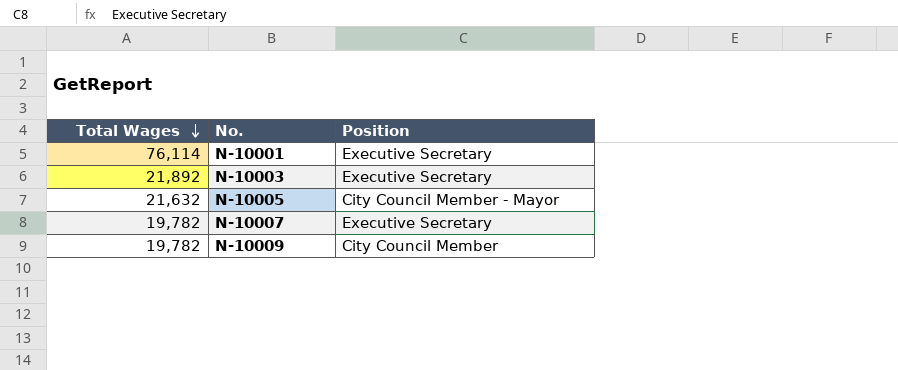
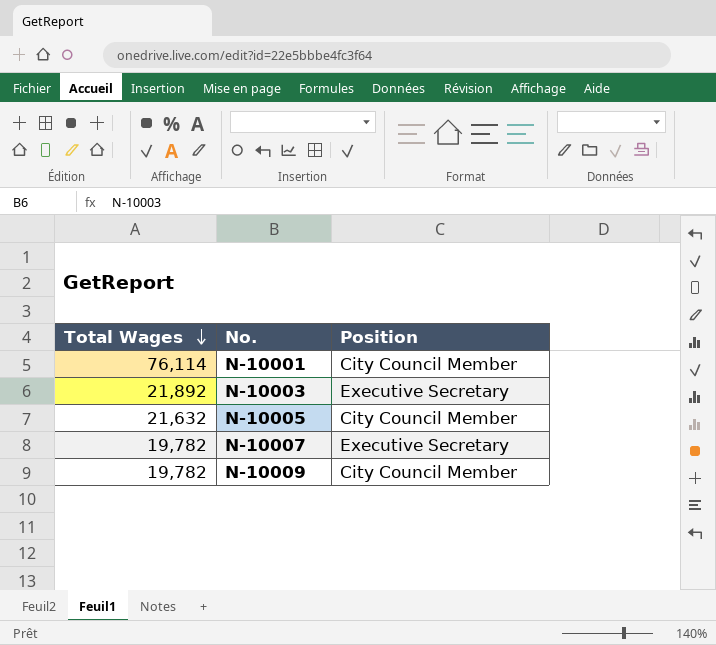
N-10001 | Position: Executive Secretary -> City Council Member
N-10005 | Position: City Council Member - Mayor -> City Council Member

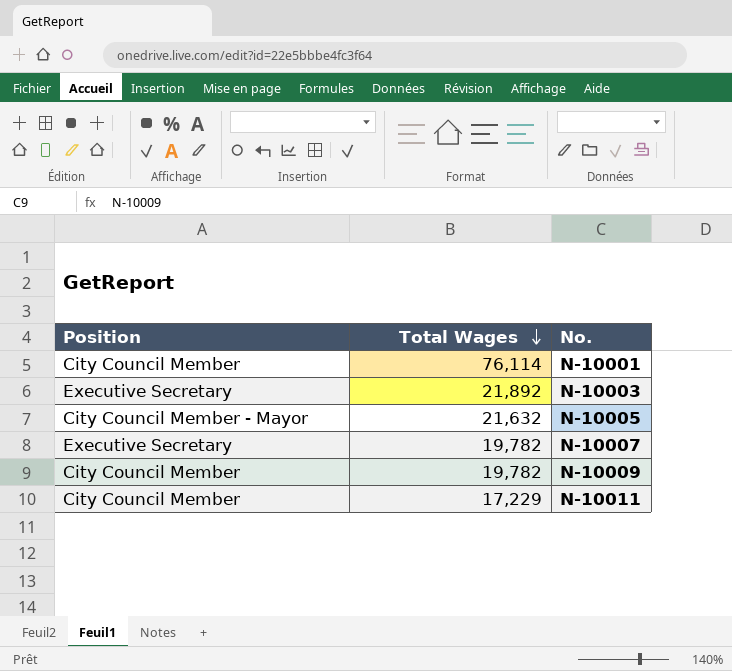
column Position | position: 3 -> 1
N-10005 | Position: City Council Member -> City Council Member - Mayor
row N-10011: none -> City Council Member | 17,229

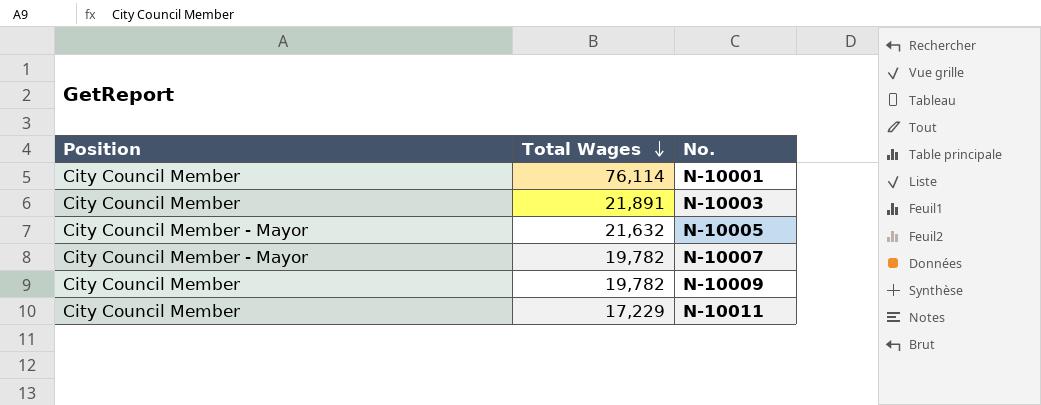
N-10003 | Position: Executive Secretary -> City Council Member
N-10003 | Total Wages: 21,892 -> 21,891
N-10007 | Position: Executive Secretary -> City Council Member - Mayor

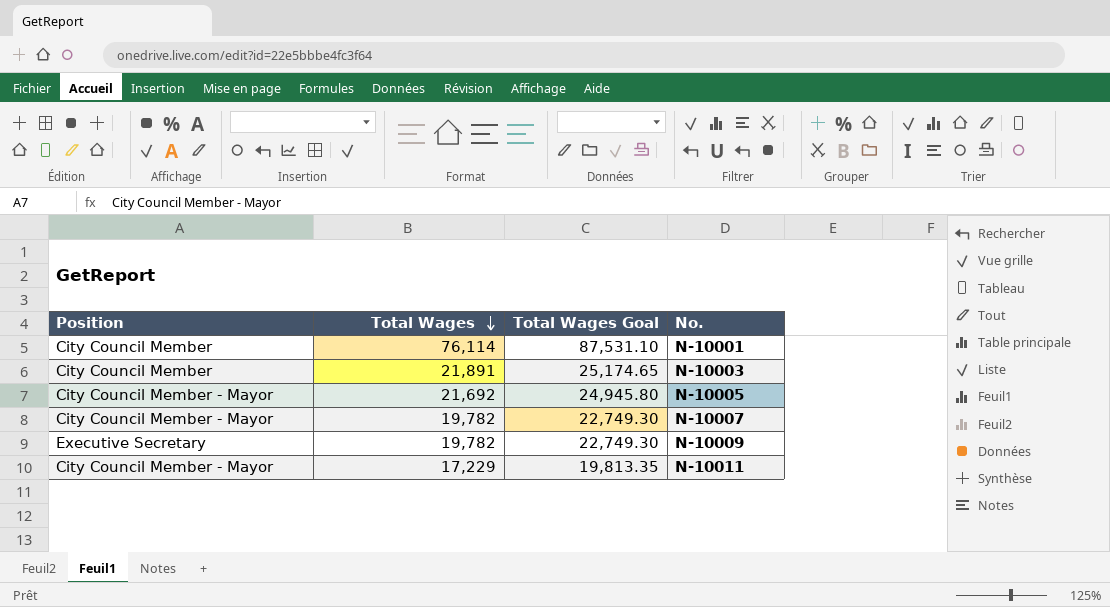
column Total Wages Goal | formula: none -> [Total Wages] * 1.15
N-10005 | Total Wages: 21,632 -> 21,692
N-10009 | Position: City Council Member -> Executive Secretary
N-10011 | Position: City Council Member -> City Council Member - Mayor

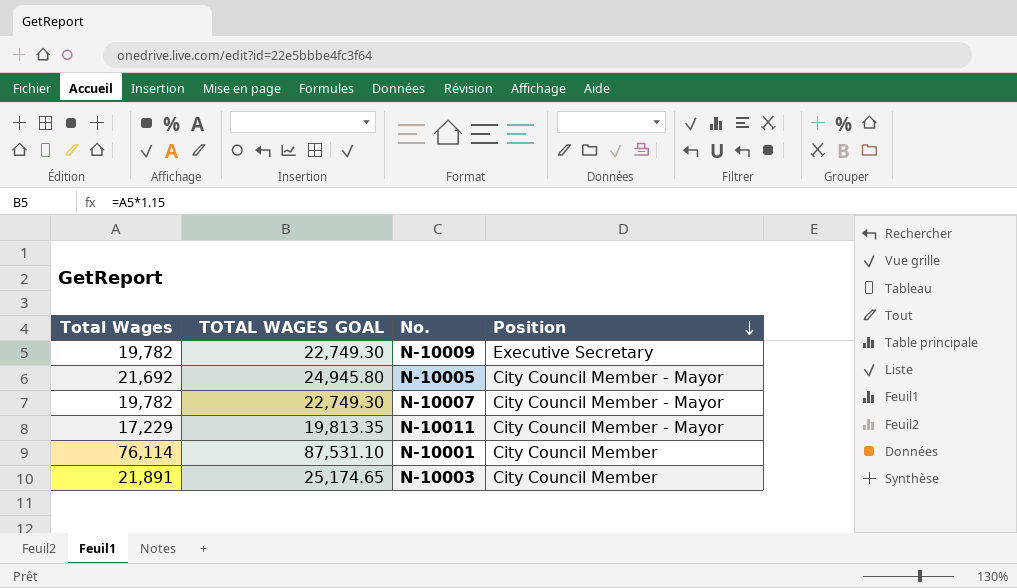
row order: Total Wages descending -> Position descending
column name: Total Wages Goal -> TOTAL WAGES GOAL
column Position | position: 1 -> 4

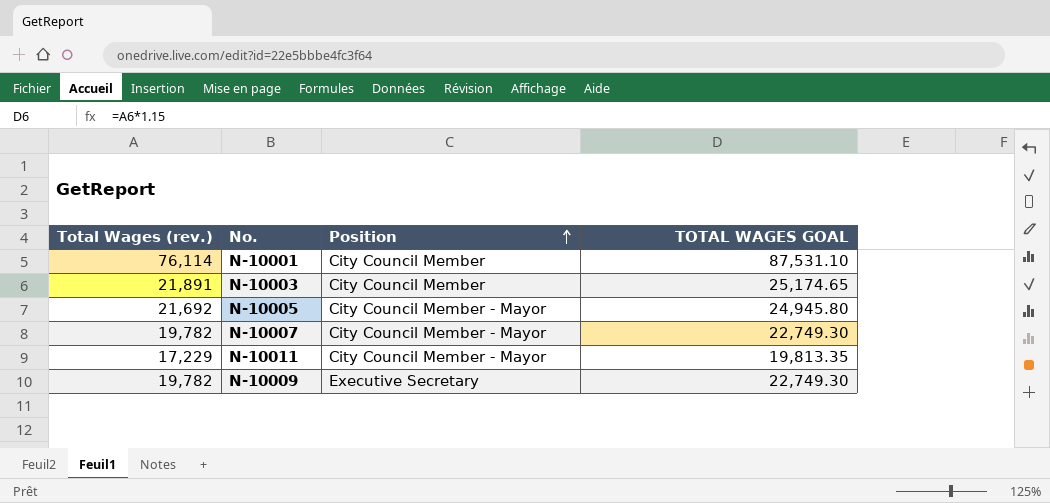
row order: Position descending -> Position ascending
column name: Total Wages -> Total Wages (rev.)
column TOTAL WAGES GOAL | position: 2 -> 4

